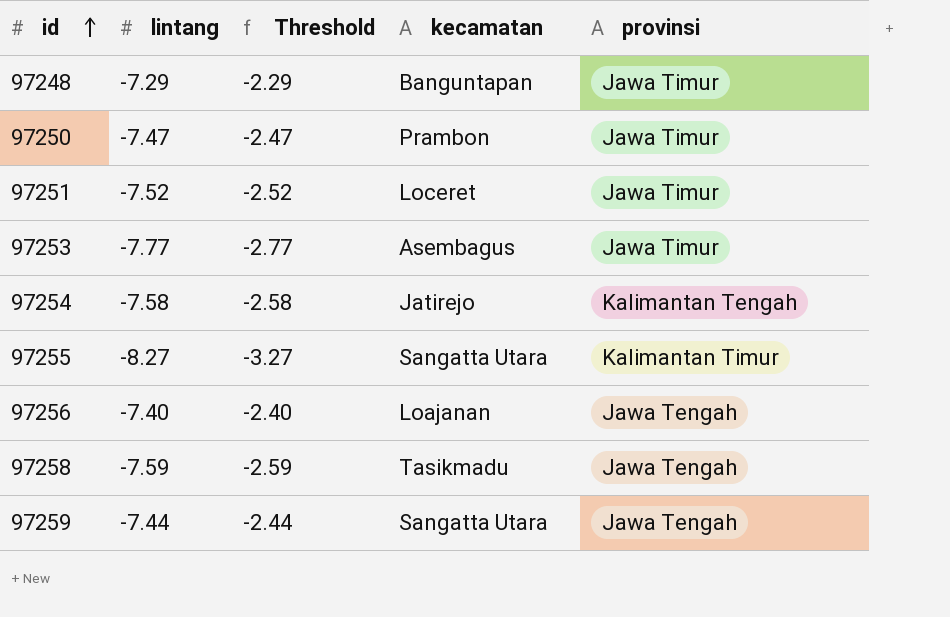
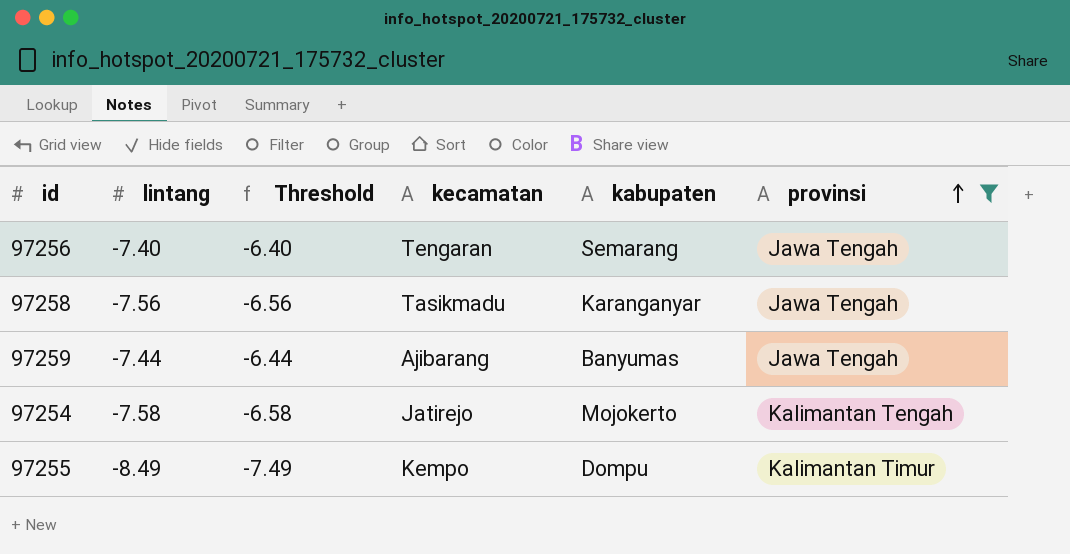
filter: none -> provinsi != Jawa Timur
row order: id ascending -> provinsi ascending
column Threshold | formula: [lintang] + 5 -> [lintang] + 1
column kabupaten | position: none -> 5
97256 | kecamatan: Loajanan -> Tengaran
97258 | lintang: -7.59 -> -7.56
97259 | kecamatan: Sangatta Utara -> Ajibarang
97255 | lintang: -8.27 -> -8.49
97255 | kecamatan: Sangatta Utara -> Kempo

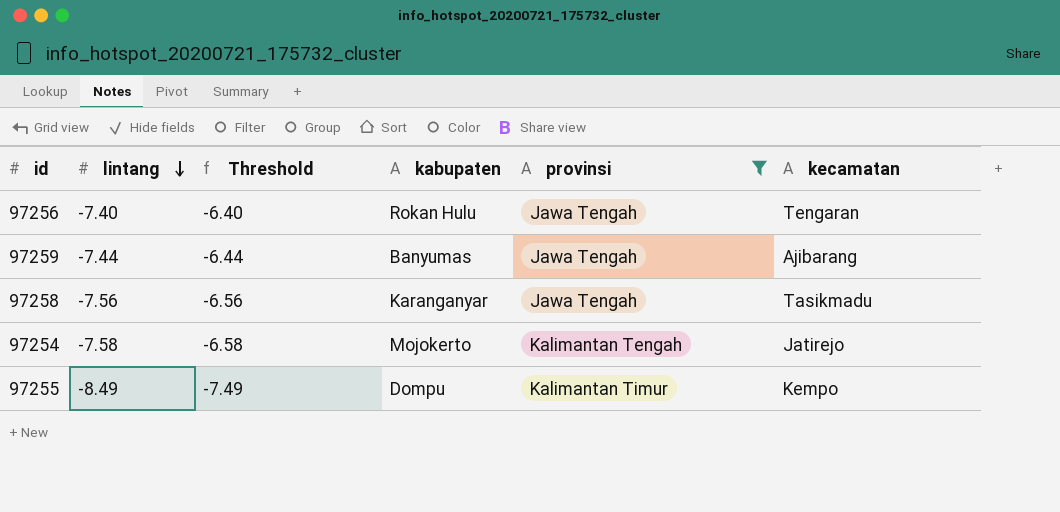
row order: provinsi ascending -> lintang descending
column kecamatan | position: 4 -> 6
97256 | kabupaten: Semarang -> Rokan Hulu

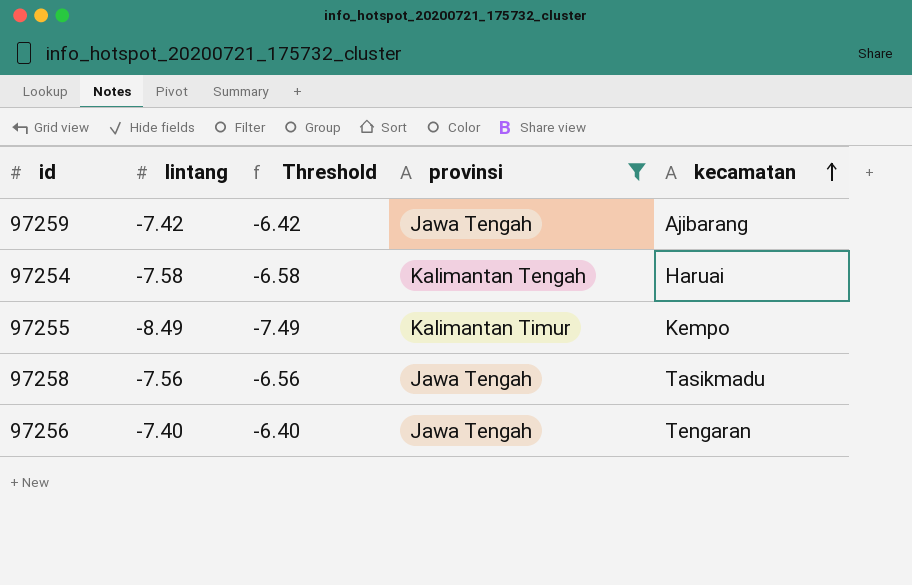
row order: lintang descending -> kecamatan ascending
column kabupaten | position: 4 -> none
97259 | lintang: -7.44 -> -7.42
97259 | Threshold: -6.44 -> -6.42
97254 | kecamatan: Jatirejo -> Haruai

